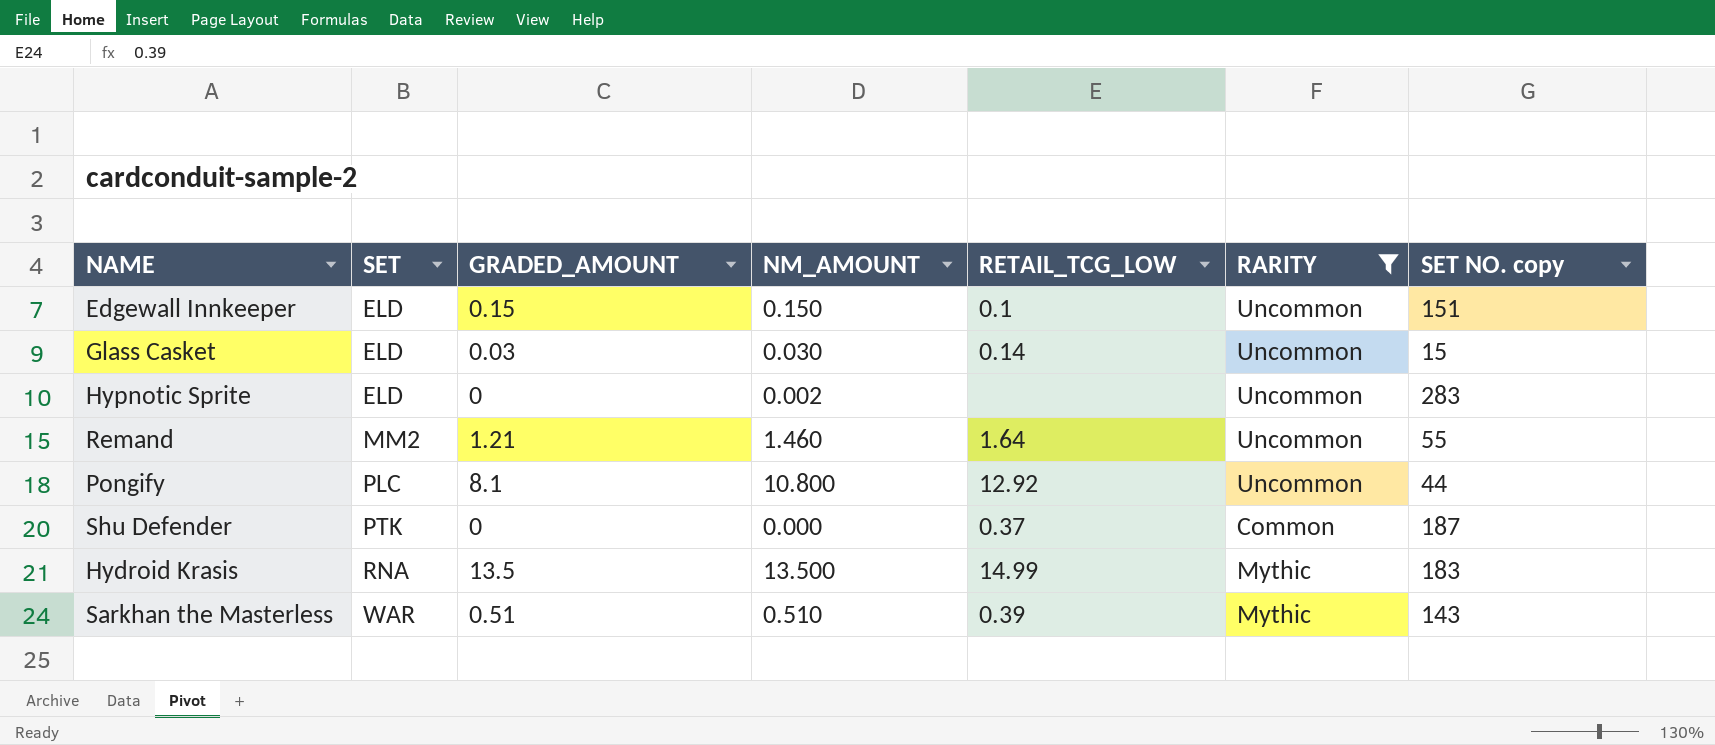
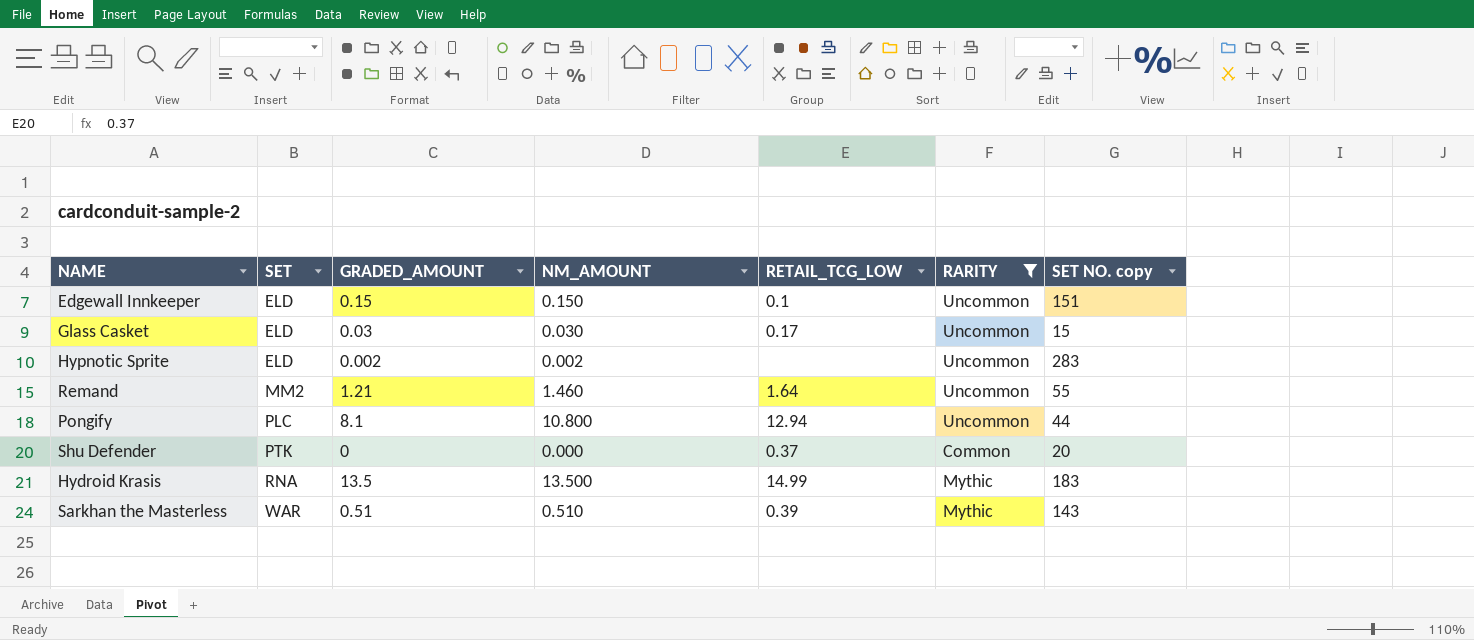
Glass Casket | RETAIL_TCG_LOW: 0.14 -> 0.17
Hypnotic Sprite | GRADED_AMOUNT: 0 -> 0.002
Pongify | RETAIL_TCG_LOW: 12.92 -> 12.94
Shu Defender | SET NO. copy: 187 -> 20

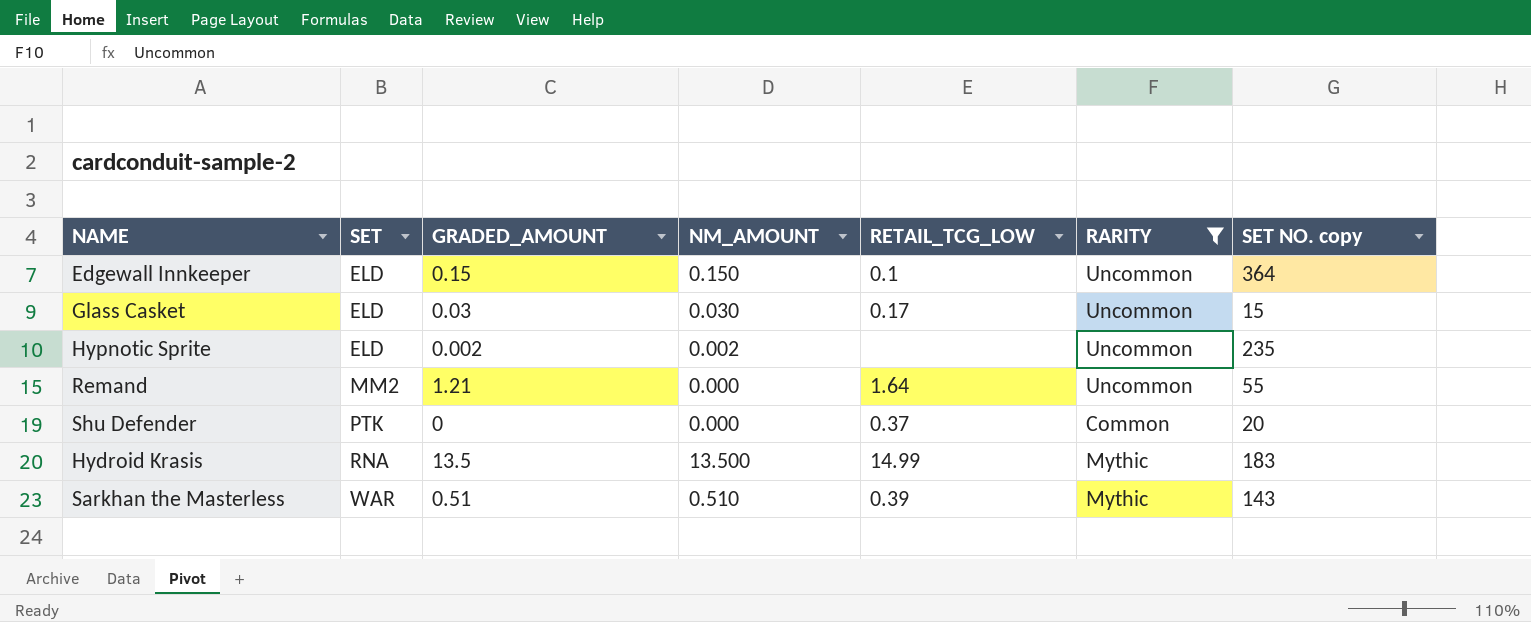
row Pongify: PLC | 8.1 | 10.800 | 12.94 | Uncommon | 44 -> none
Edgewall Innkeeper | SET NO. copy: 151 -> 364
Hypnotic Sprite | SET NO. copy: 283 -> 235
Remand | NM_AMOUNT: 1.460 -> 0.000

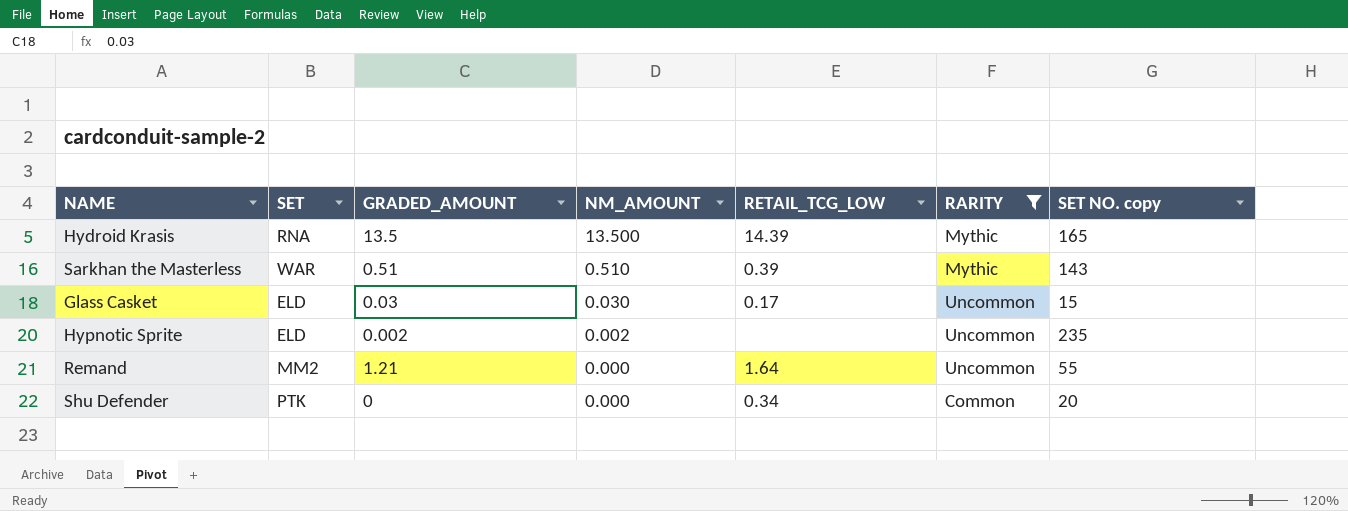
row order: SET ascending -> NM_AMOUNT descending
row Edgewall Innkeeper: ELD | 0.15 | 0.150 | 0.1 | Uncommon | 364 -> none
Hydroid Krasis | RETAIL_TCG_LOW: 14.99 -> 14.39
Hydroid Krasis | SET NO. copy: 183 -> 165
Shu Defender | RETAIL_TCG_LOW: 0.37 -> 0.34

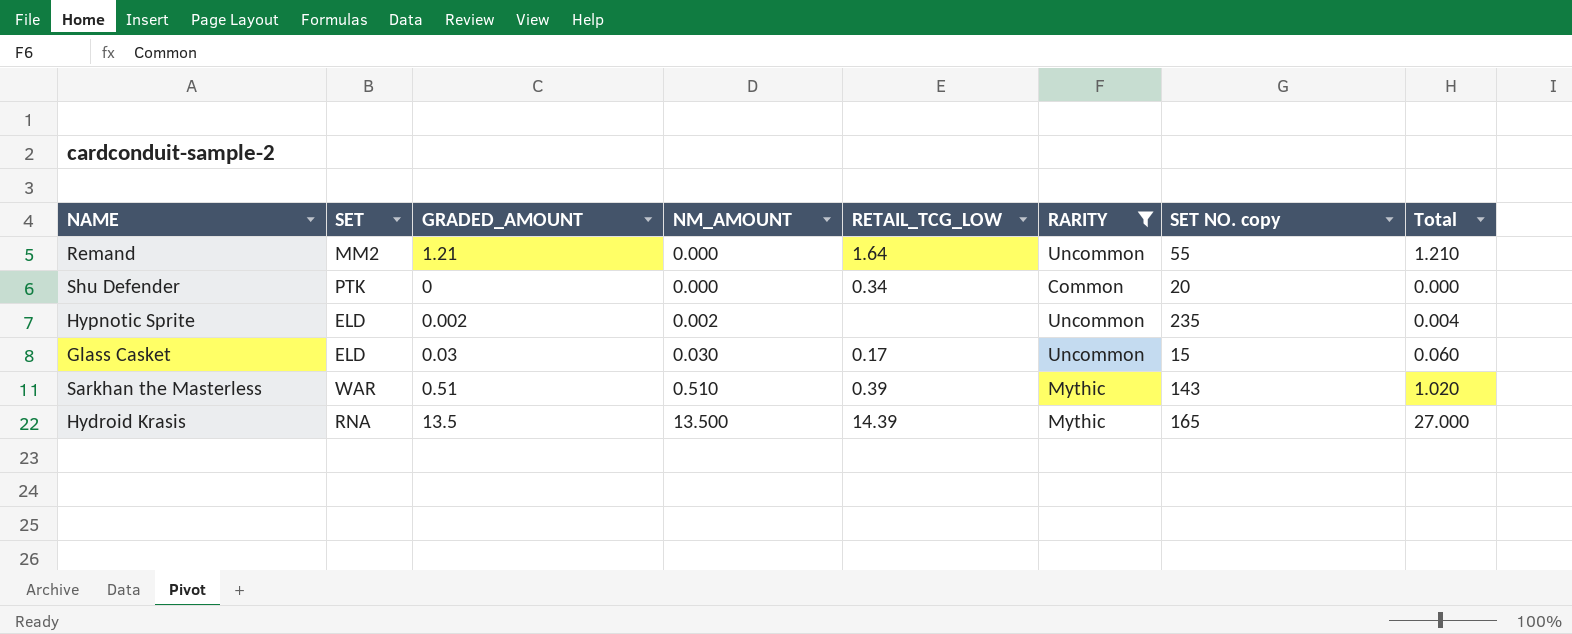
row order: NM_AMOUNT descending -> NM_AMOUNT ascending
column Total | formula: none -> [GRADED_AMOUNT] + [NM_AMOUNT]

